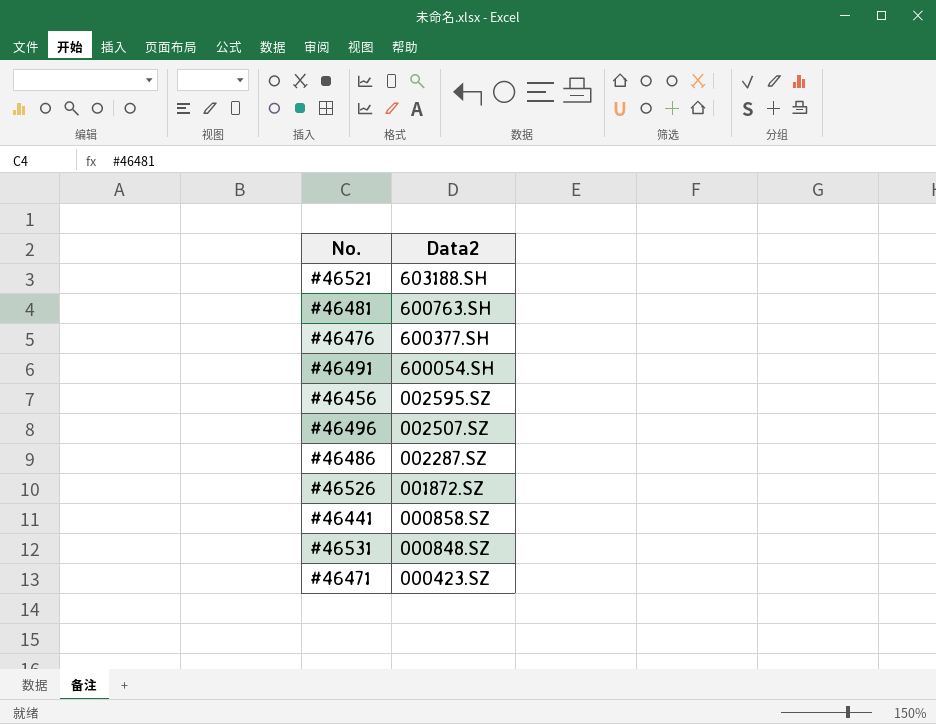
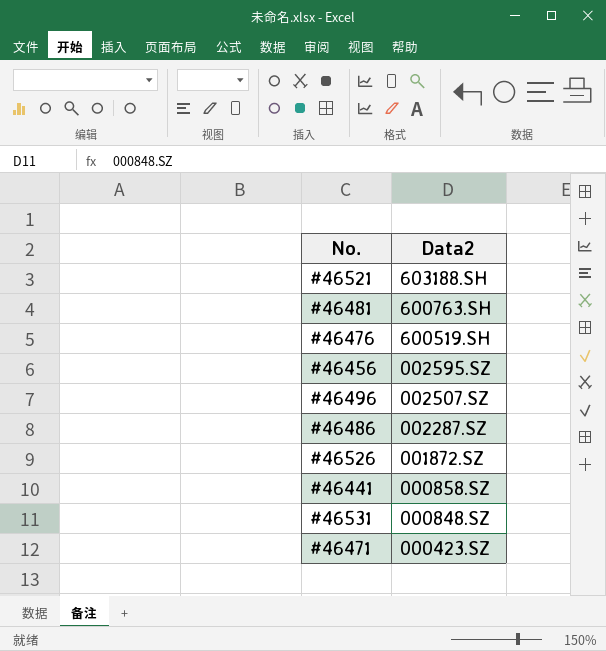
row #46491: 600054.SH -> none
#46476 | Data2: 600377.SH -> 600519.SH

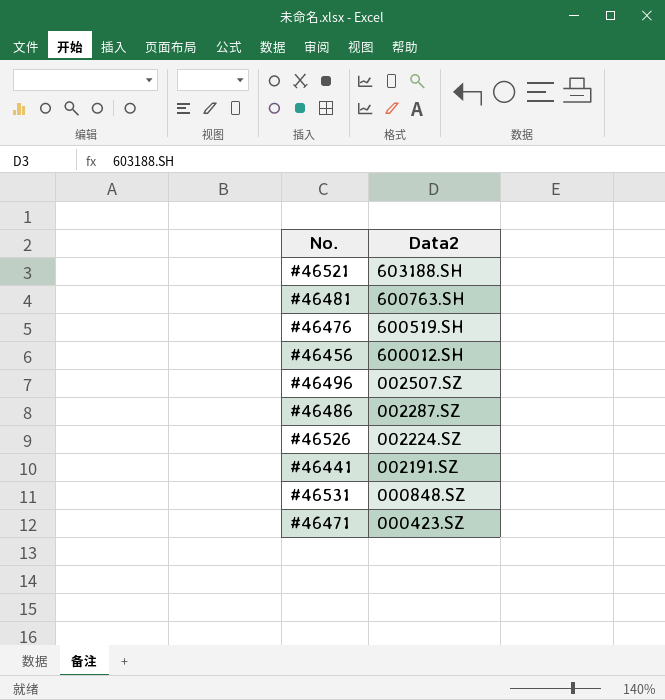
#46456 | Data2: 002595.SZ -> 600012.SH
#46526 | Data2: 001872.SZ -> 002224.SZ
#46441 | Data2: 000858.SZ -> 002191.SZ

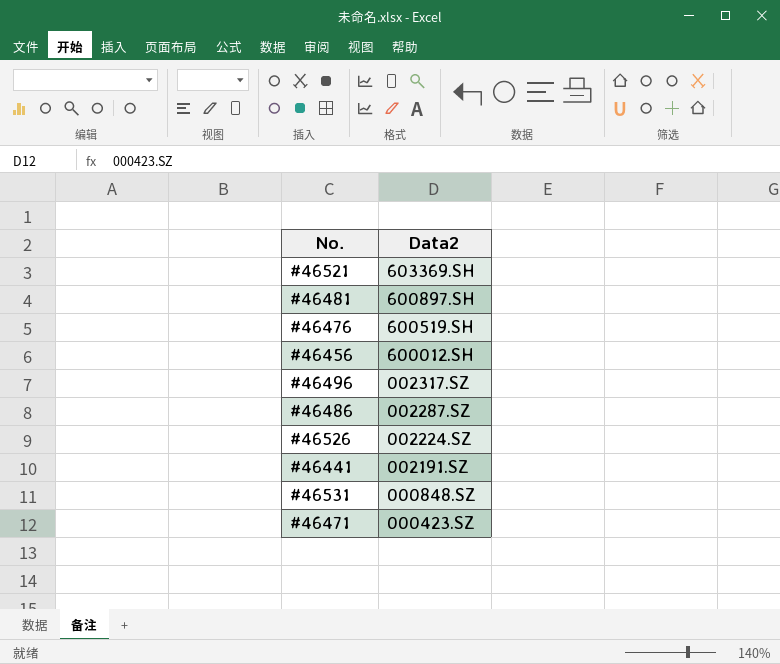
#46521 | Data2: 603188.SH -> 603369.SH
#46481 | Data2: 600763.SH -> 600897.SH
#46496 | Data2: 002507.SZ -> 002317.SZ

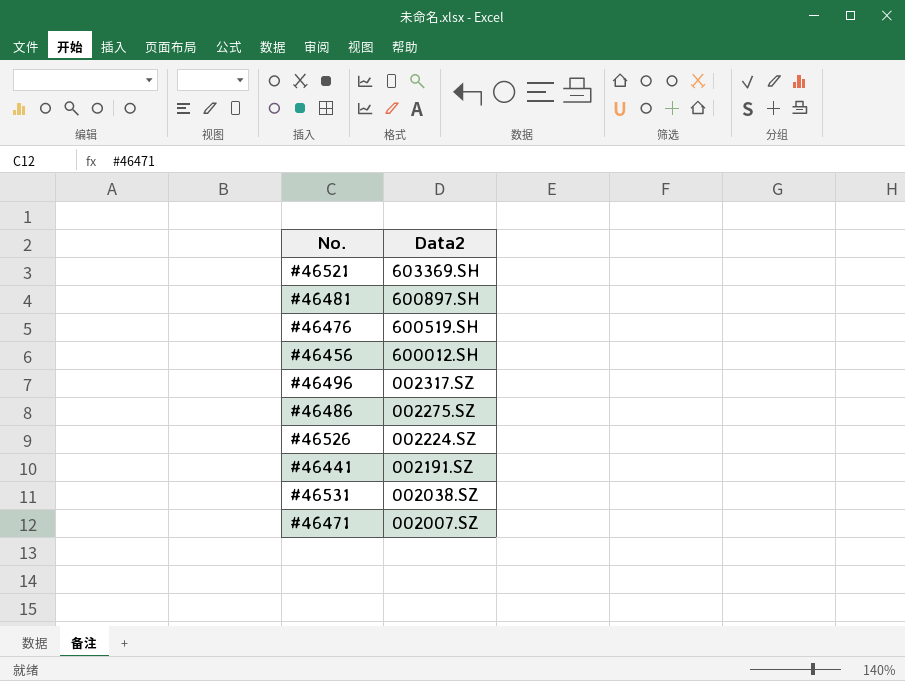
#46486 | Data2: 002287.SZ -> 002275.SZ
#46531 | Data2: 000848.SZ -> 002038.SZ
#46471 | Data2: 000423.SZ -> 002007.SZ

